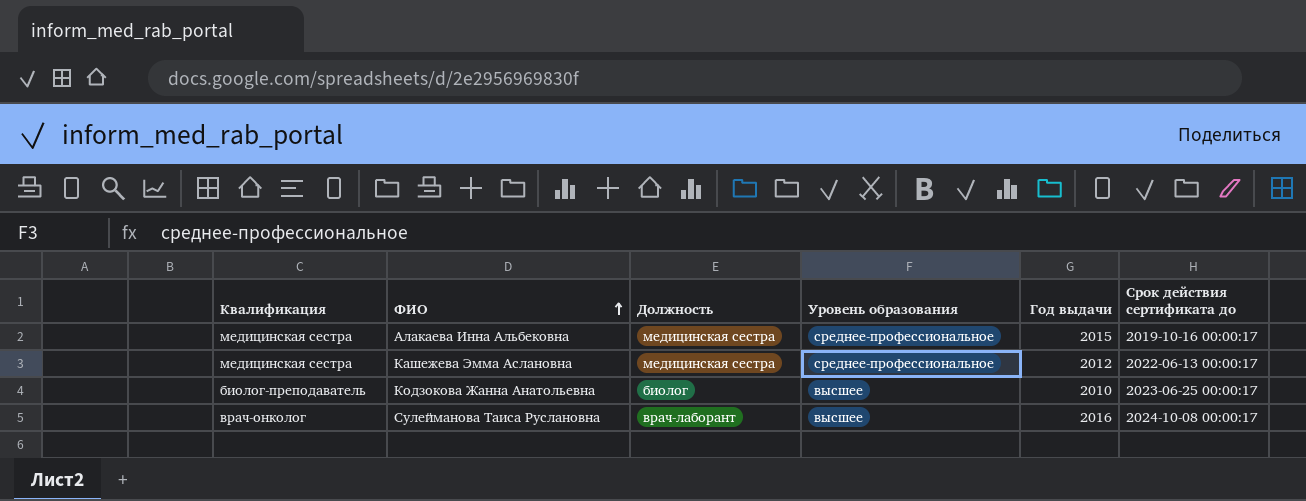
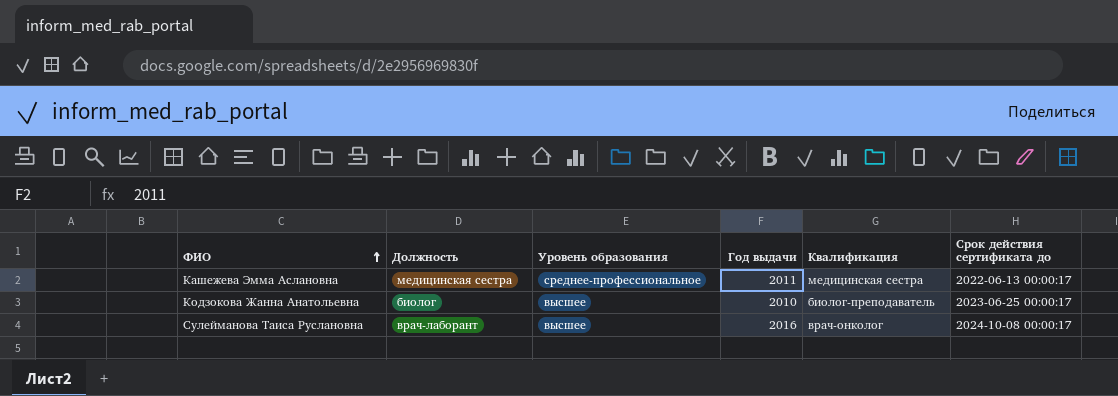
column Квалификация | position: 1 -> 5
row Алакаева Инна Альбековна: медицинская сестра | медицинская сестра | среднее-профессиональное | 2015 | 2019-10-16 00:00:17 -> none
Кашежева Эмма Аслановна | Год выдачи: 2012 -> 2011

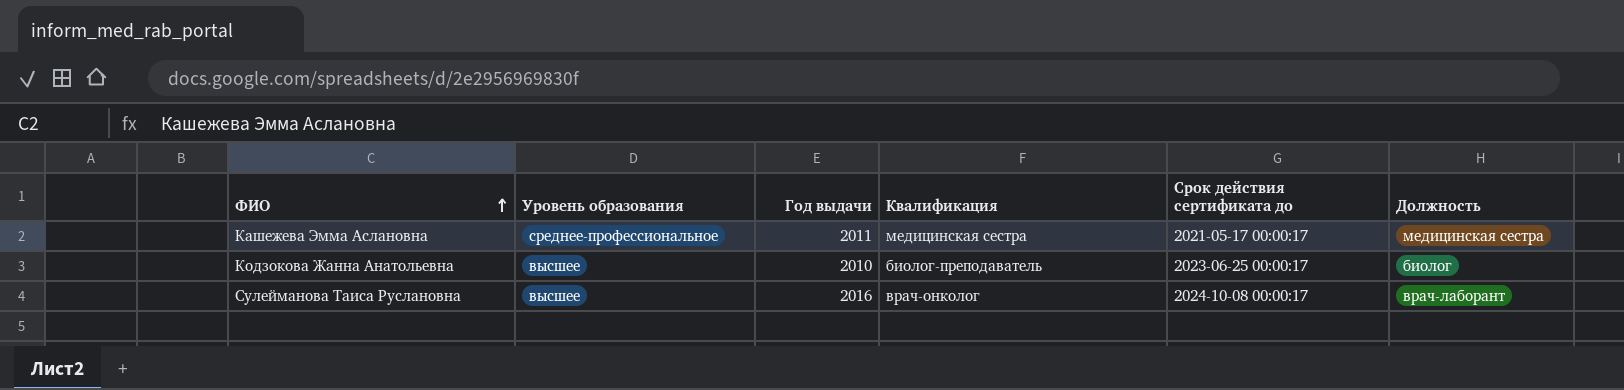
column Должность | position: 2 -> 6
Кашежева Эмма Аслановна | Срок действия сертификата до: 2022-06-13 00:00:17 -> 2021-05-17 00:00:17

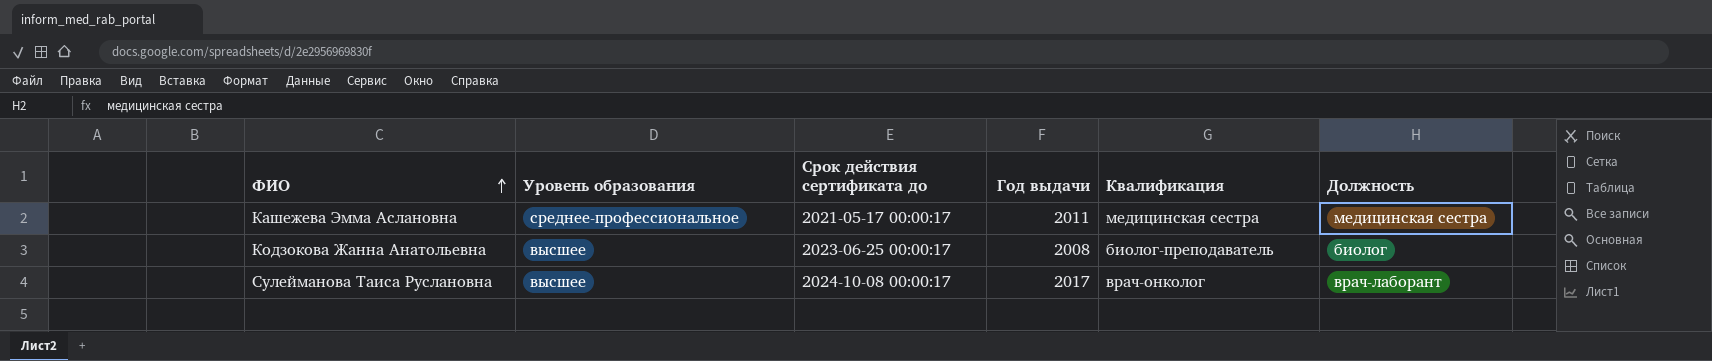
column Срок действия сертификата до | position: 5 -> 3
Кодзокова Жанна Анатольевна | Год выдачи: 2010 -> 2008
Сулейманова Таиса Руслановна | Год выдачи: 2016 -> 2017

